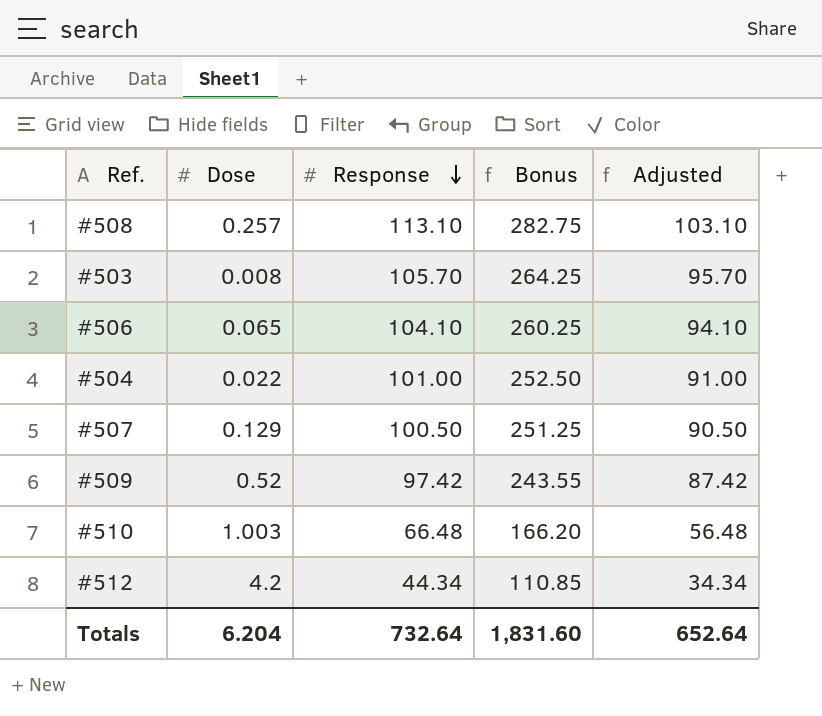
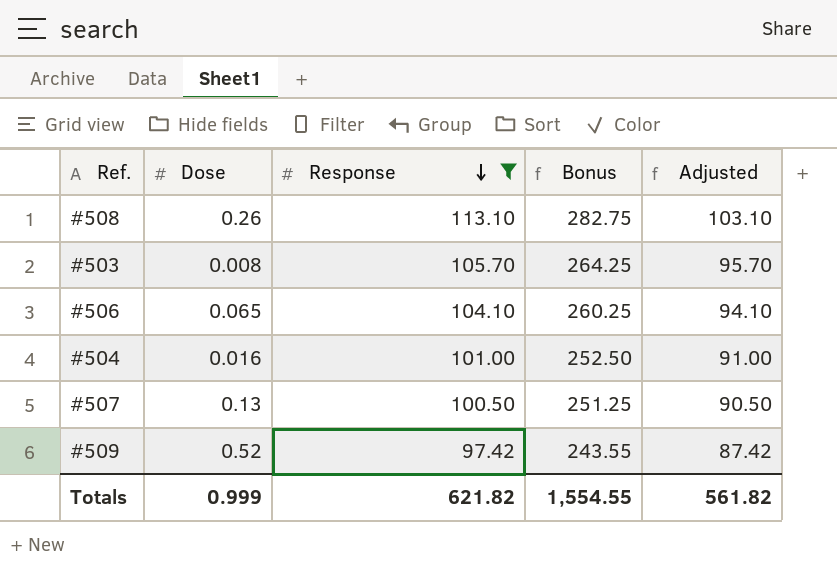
filter: none -> Response >= 97.42
#508 | Dose: 0.257 -> 0.26
#504 | Dose: 0.022 -> 0.016
#507 | Dose: 0.129 -> 0.13
Totals | Dose: 6.204 -> 0.999
Totals | Response: 732.64 -> 621.82
Totals | Bonus: 1,831.60 -> 1,554.55
Totals | Adjusted: 652.64 -> 561.82

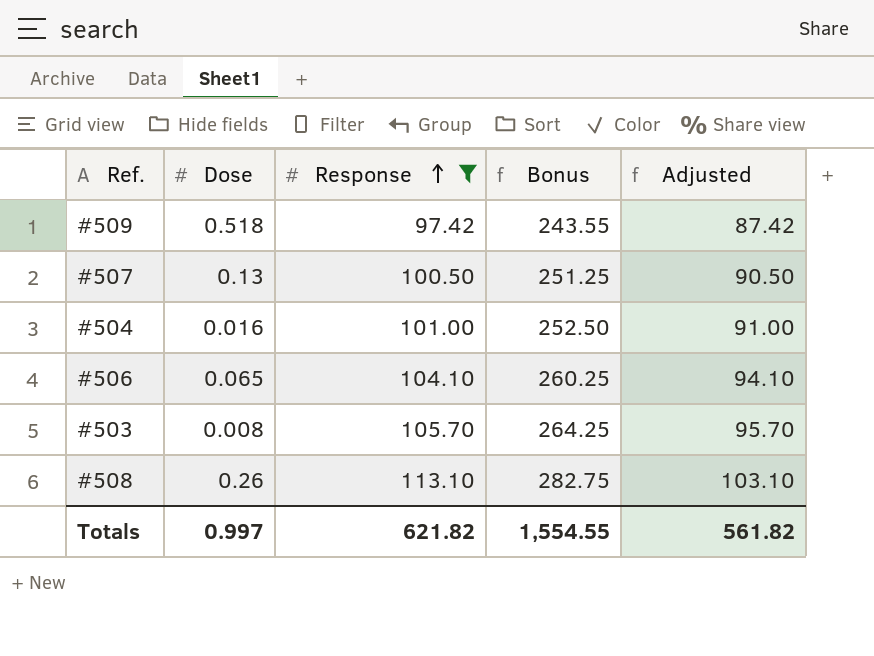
row order: Response descending -> Response ascending
#509 | Dose: 0.52 -> 0.518
Totals | Dose: 0.999 -> 0.997

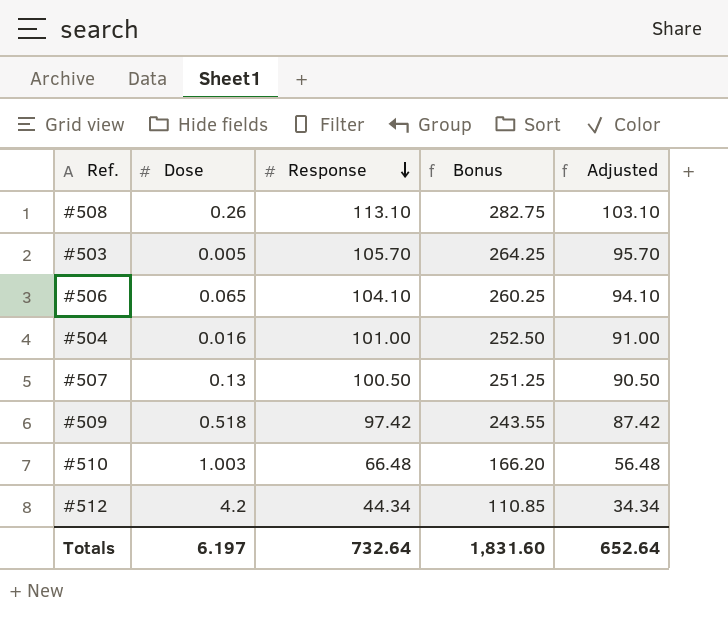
filter: Response >= 97.42 -> none
row order: Response ascending -> Response descending
#503 | Dose: 0.008 -> 0.005
Totals | Dose: 0.997 -> 6.197
Totals | Response: 621.82 -> 732.64
Totals | Bonus: 1,554.55 -> 1,831.60
Totals | Adjusted: 561.82 -> 652.64

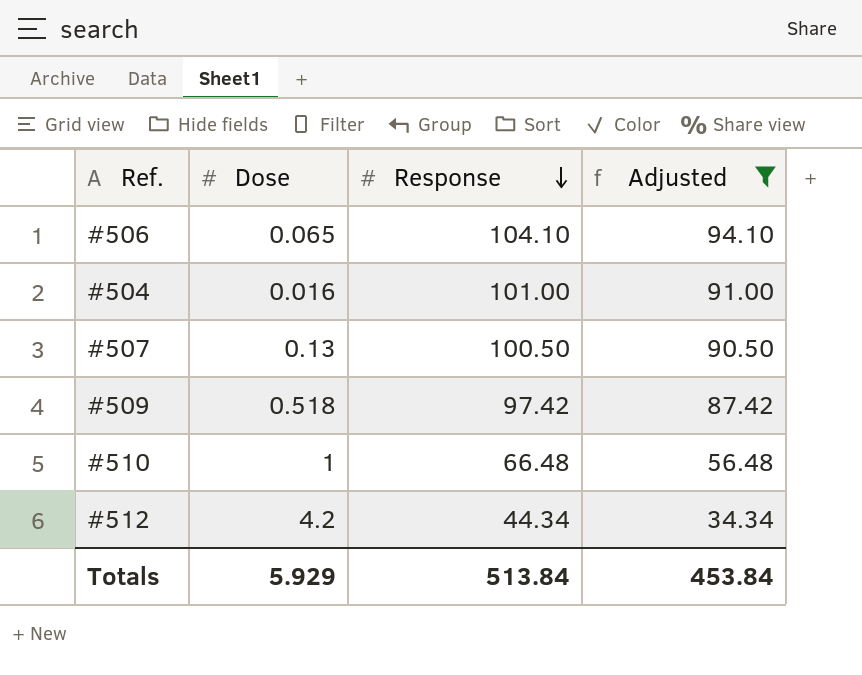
filter: none -> Adjusted <= 94.10
column Bonus | formula: [Response] * 2.5 -> none
#510 | Dose: 1.003 -> 1
Totals | Dose: 6.197 -> 5.929
Totals | Response: 732.64 -> 513.84
Totals | Adjusted: 652.64 -> 453.84

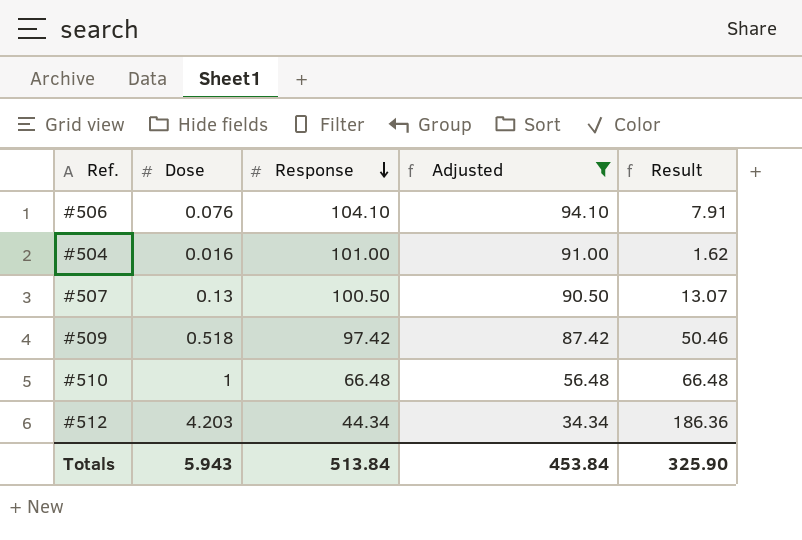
column Result | formula: none -> [Dose] * [Response]
#506 | Dose: 0.065 -> 0.076
#512 | Dose: 4.2 -> 4.203
Totals | Dose: 5.929 -> 5.943

